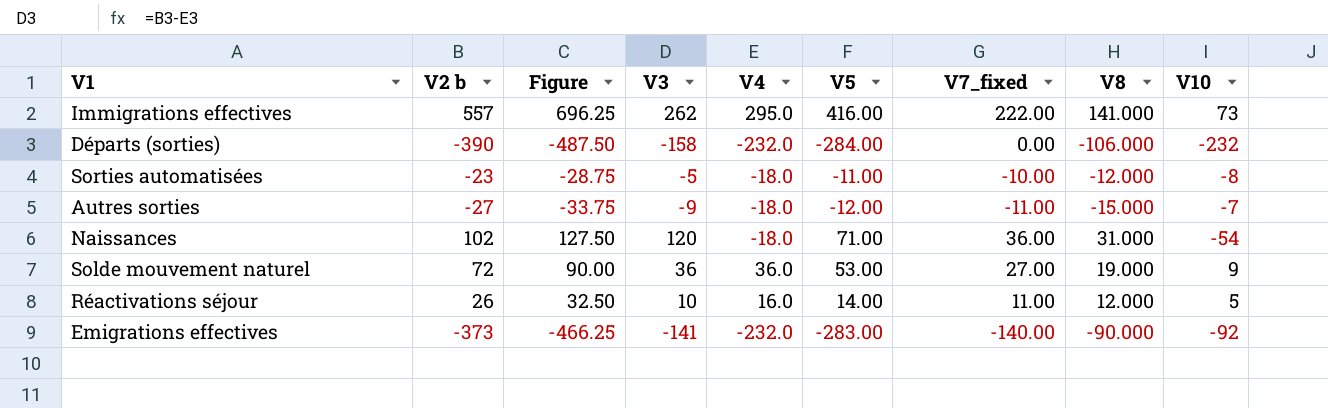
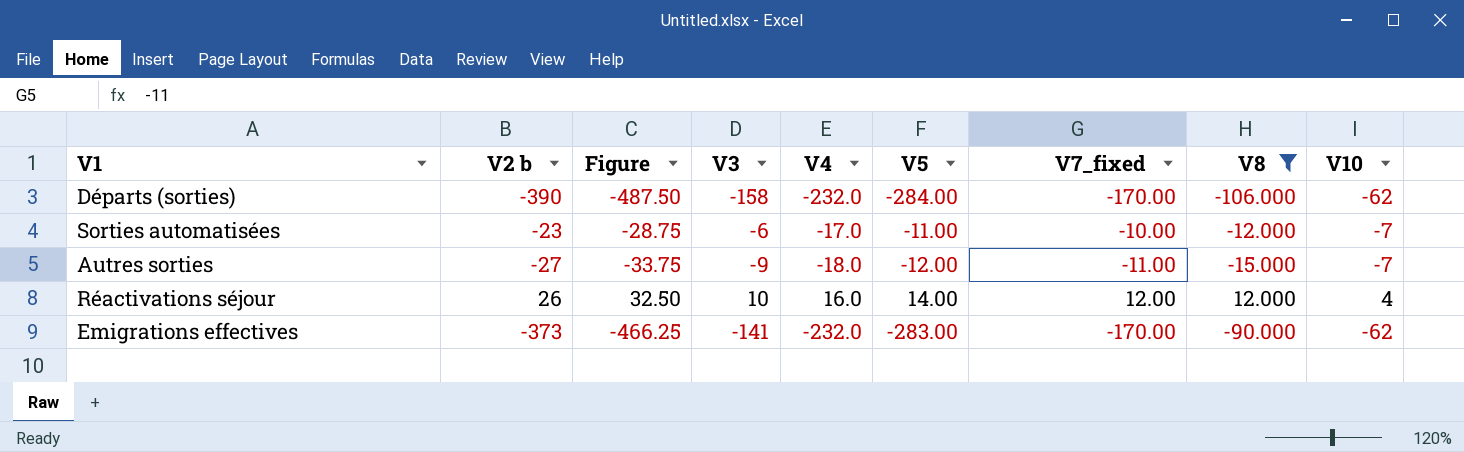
filter: none -> V8 <= 12.000
Départs (sorties) | V7_fixed: 0.00 -> -170.00
Départs (sorties) | V10: -232 -> -62
Sorties automatisées | V3: -5 -> -6
Sorties automatisées | V4: -18.0 -> -17.0
Sorties automatisées | V10: -8 -> -7
Réactivations séjour | V7_fixed: 11.00 -> 12.00
Réactivations séjour | V10: 5 -> 4
Emigrations effectives | V7_fixed: -140.00 -> -170.00
Emigrations effectives | V10: -92 -> -62

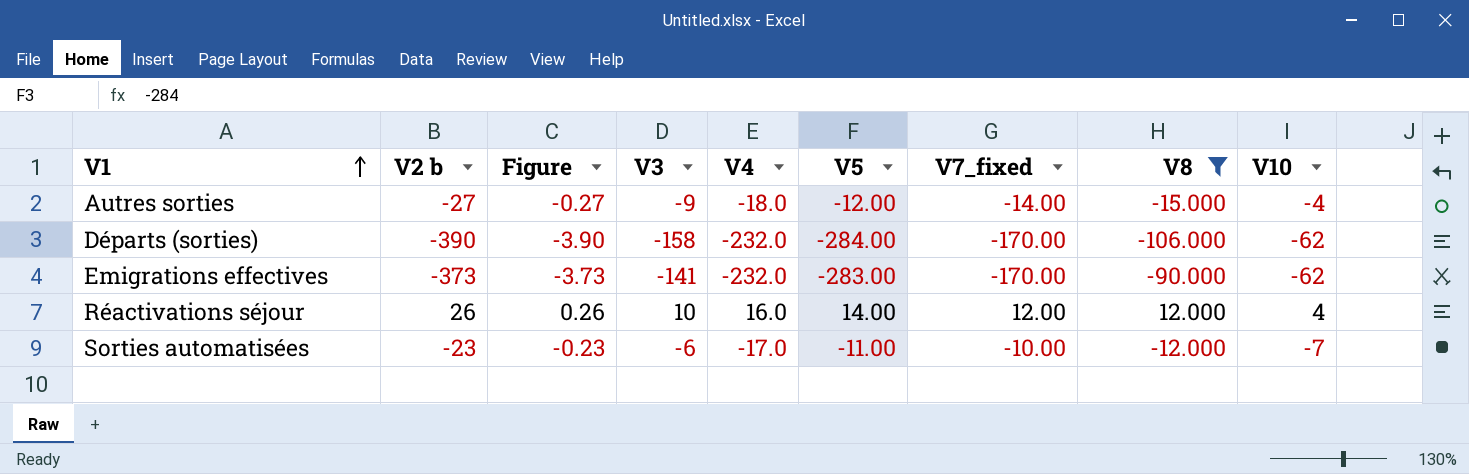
row order: none -> V1 ascending
column Figure | formula: [V2 b] * 1.25 -> [V2 b] * 0.01
Autres sorties | V7_fixed: -11.00 -> -14.00
Autres sorties | V10: -7 -> -4

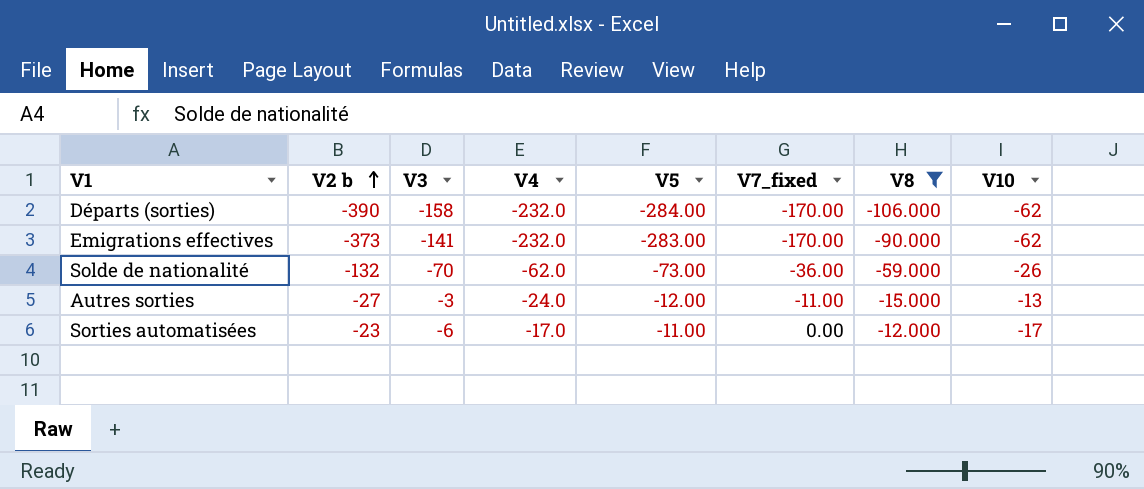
row order: V1 ascending -> V2 b ascending
column Figure | formula: [V2 b] * 0.01 -> none
row Réactivations séjour: 26 | 0.26 | 10 | 16.0 | 14.00 | 12.00 | 12.000 | 4 -> none
row Solde de nationalité: none -> -132 | -70 | -62.0 | -73.00 | -36.00 | -59.000 | -26
Autres sorties | V3: -9 -> -3
Autres sorties | V4: -18.0 -> -24.0
Autres sorties | V7_fixed: -14.00 -> -11.00
Autres sorties | V10: -4 -> -13
Sorties automatisées | V7_fixed: -10.00 -> 0.00
Sorties automatisées | V10: -7 -> -17

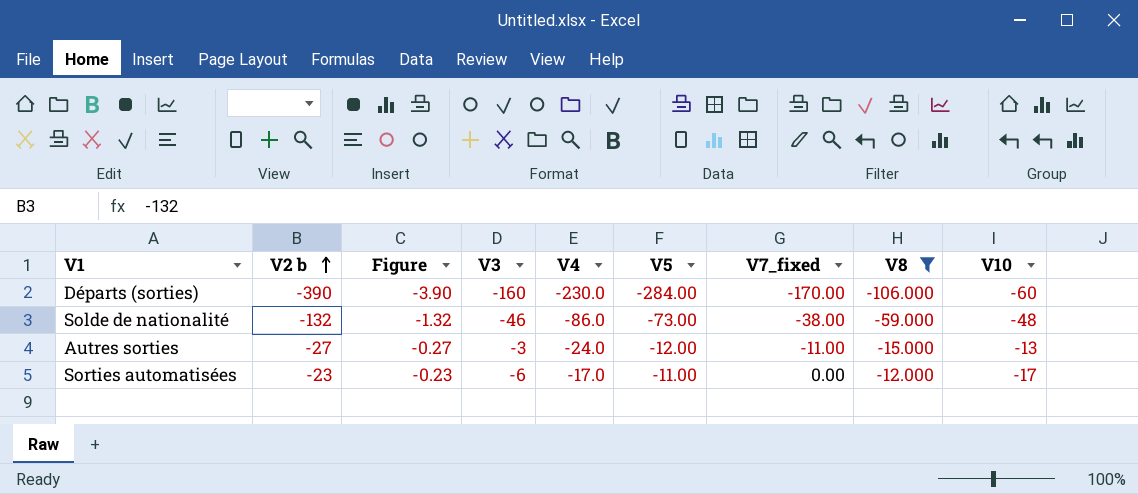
column Figure | formula: none -> [V2 b] * 0.01
row Emigrations effectives: -373 | -141 | -232.0 | -283.00 | -170.00 | -90.000 | -62 -> none
Départs (sorties) | V3: -158 -> -160
Départs (sorties) | V4: -232.0 -> -230.0
Départs (sorties) | V10: -62 -> -60
Solde de nationalité | V3: -70 -> -46
Solde de nationalité | V4: -62.0 -> -86.0
Solde de nationalité | V7_fixed: -36.00 -> -38.00
Solde de nationalité | V10: -26 -> -48

